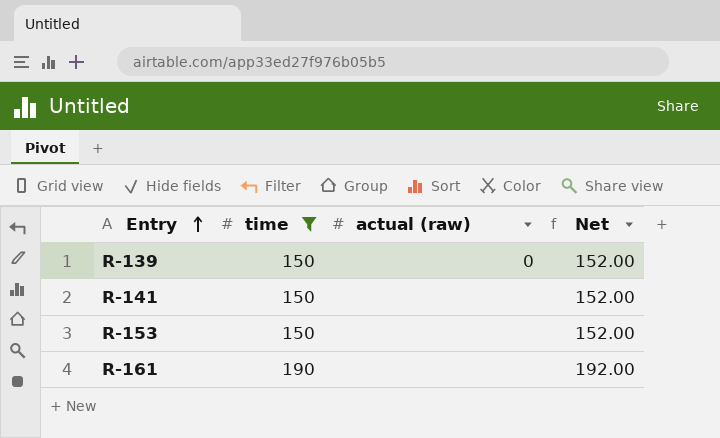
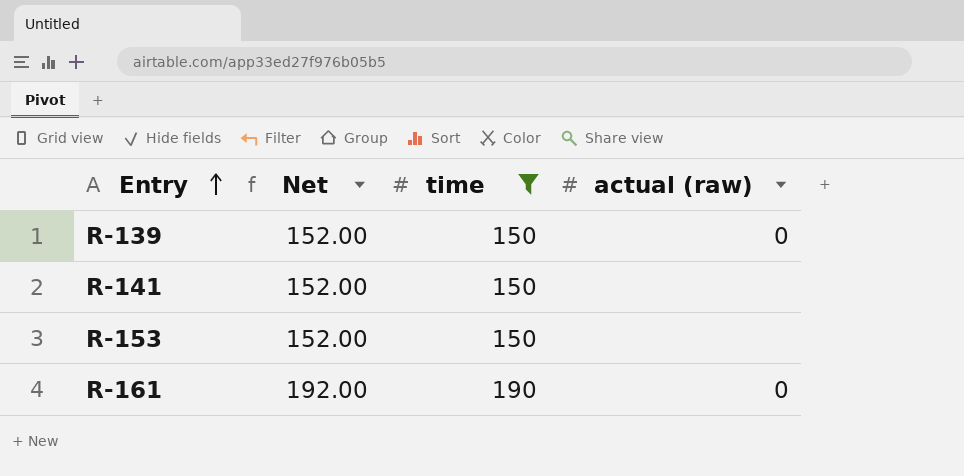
column Net | position: 4 -> 2
R-161 | actual (raw): none -> 0

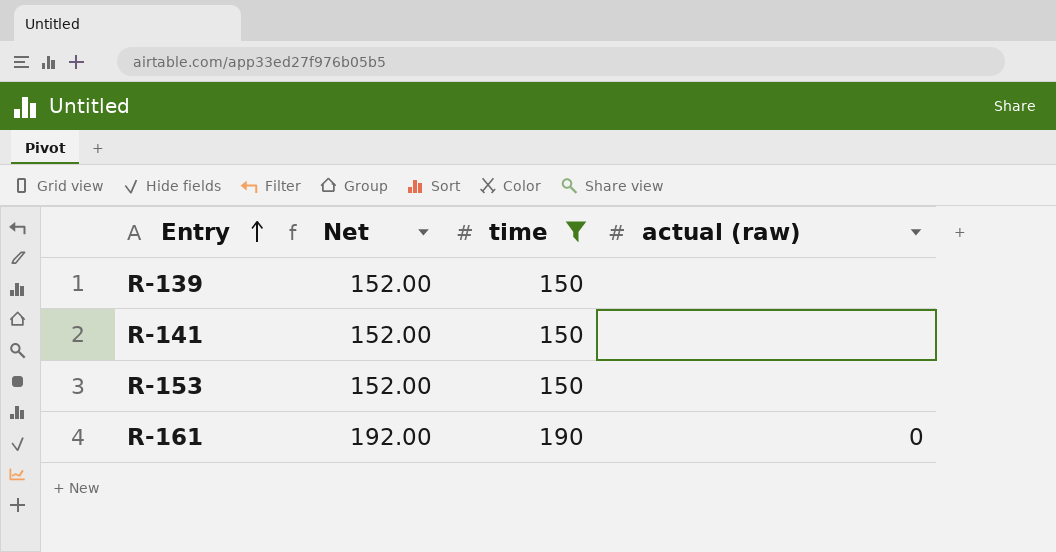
R-139 | actual (raw): 0 -> none

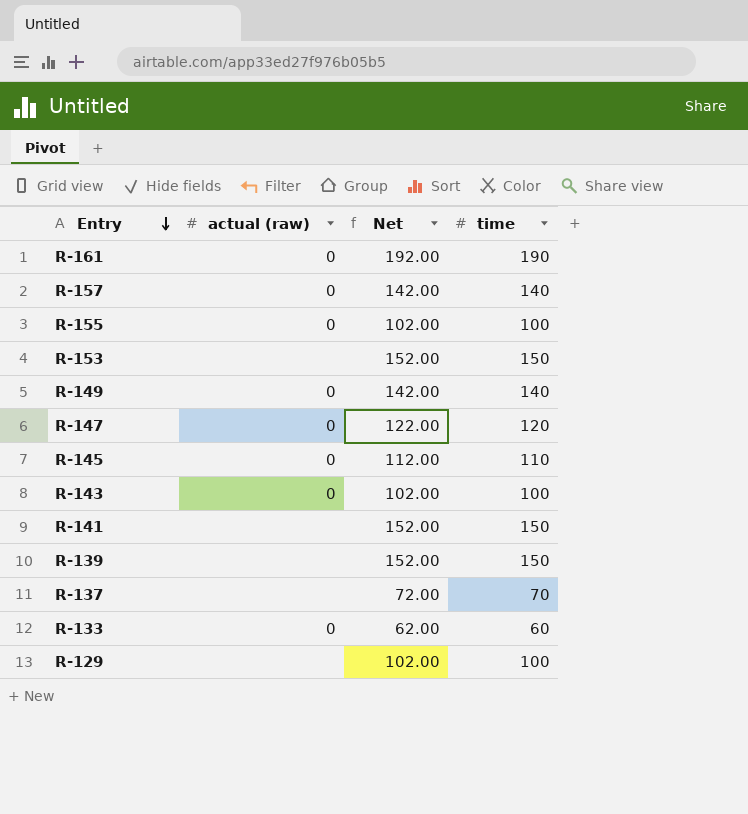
filter: time >= 150 -> none
row order: Entry ascending -> Entry descending
column actual (raw) | position: 4 -> 2

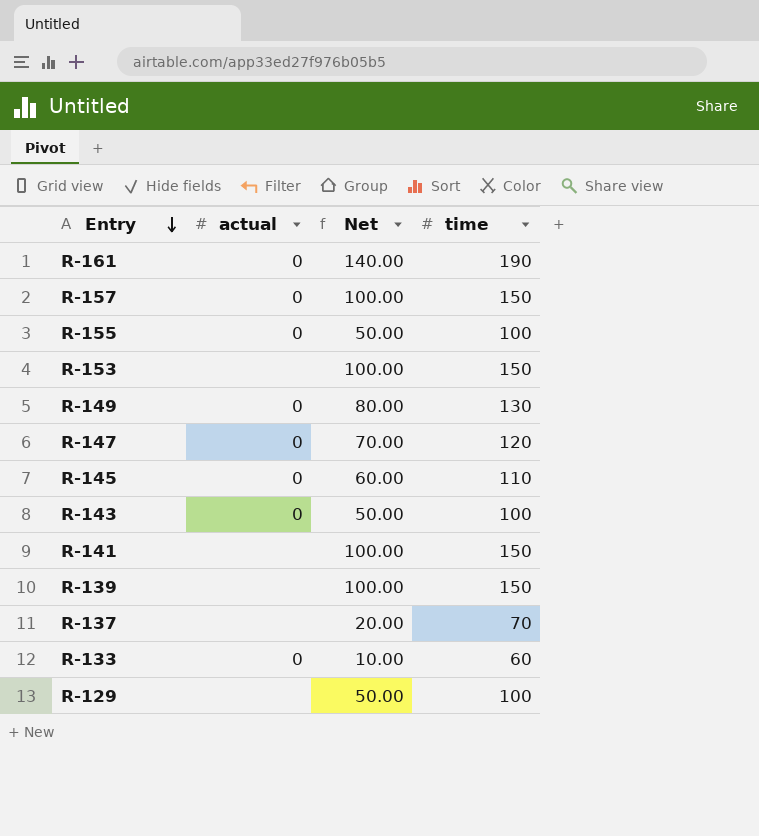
column name: actual (raw) -> actual
column Net | formula: [time] + 2 -> [time] - 50
R-157 | time: 140 -> 150
R-149 | time: 140 -> 130

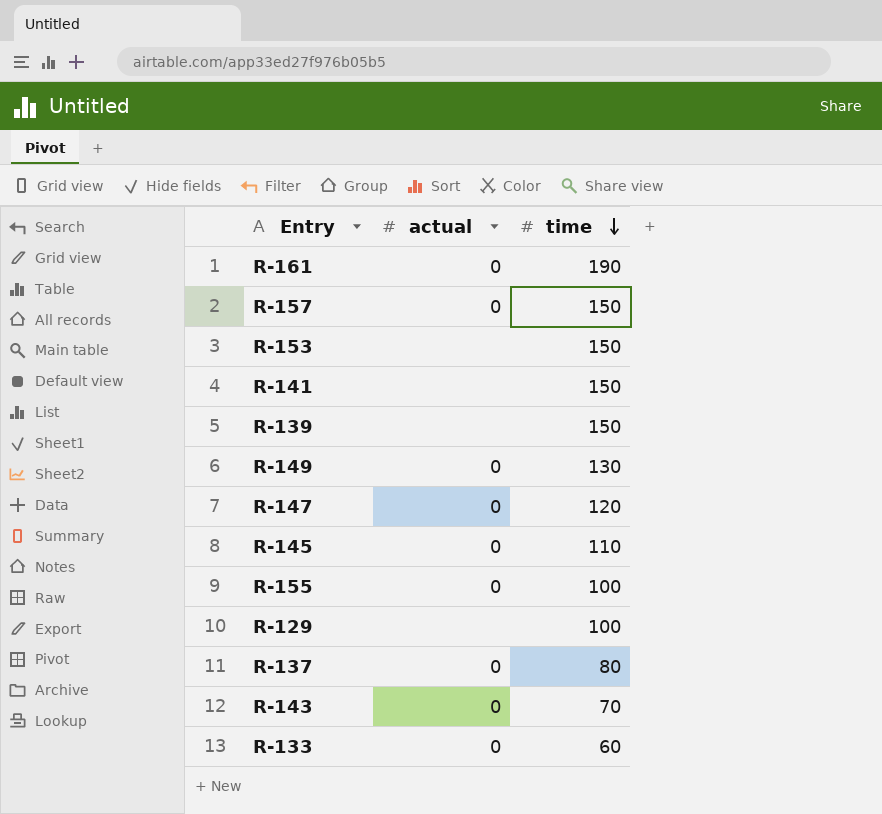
row order: Entry descending -> time descending
column Net | formula: [time] - 50 -> none
R-137 | actual: none -> 0
R-137 | time: 70 -> 80
R-143 | time: 100 -> 70

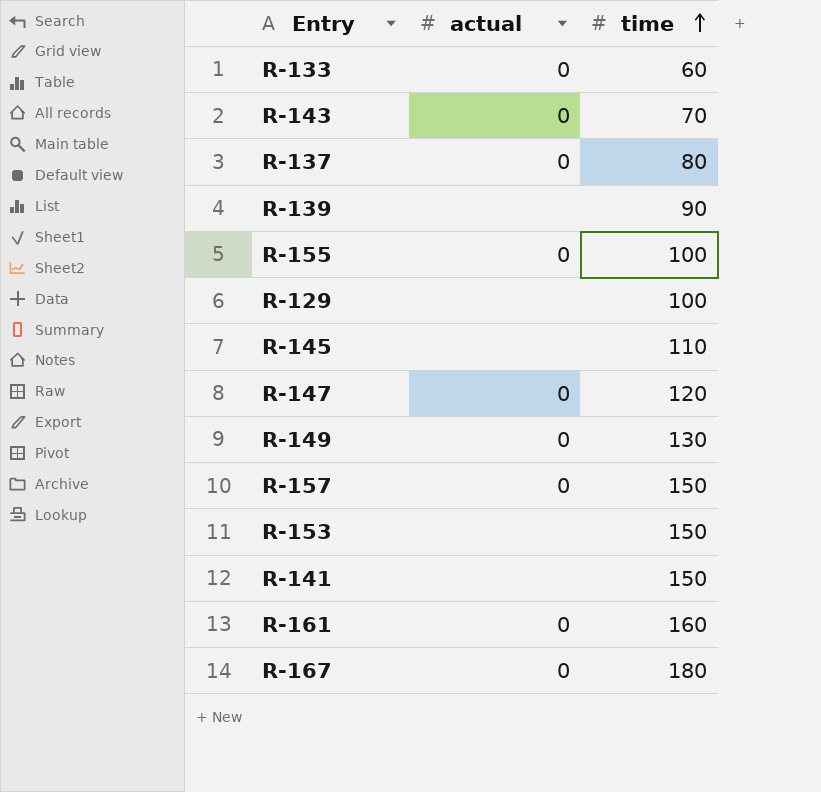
row order: time descending -> time ascending
R-139 | time: 150 -> 90
R-145 | actual: 0 -> none
R-161 | time: 190 -> 160
row R-167: none -> 0 | 180

